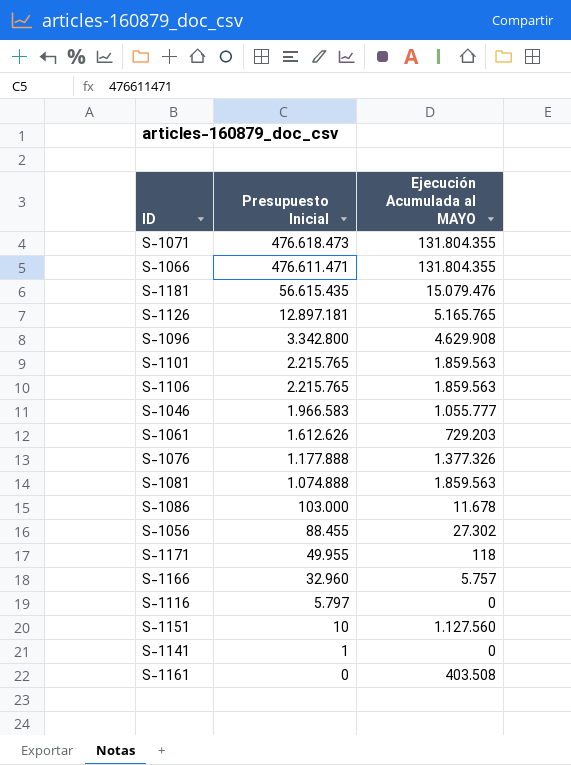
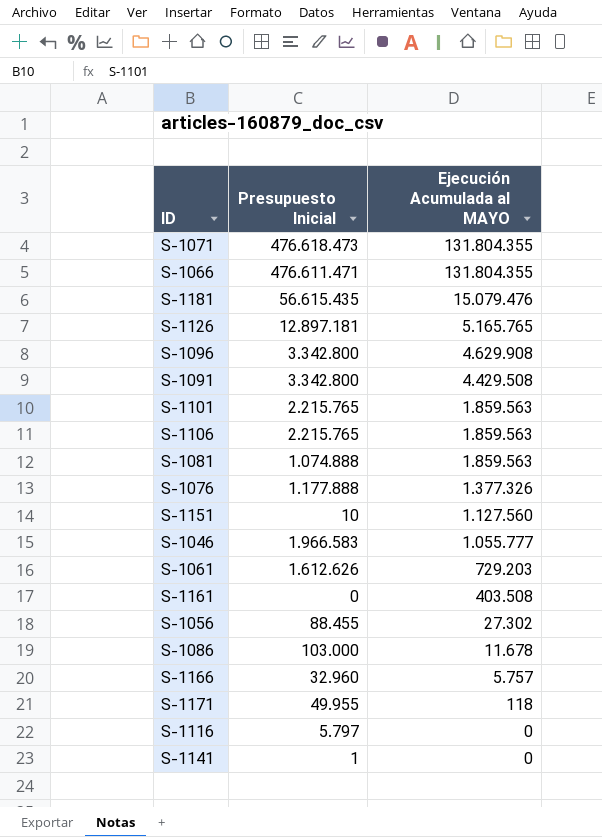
row order: Presupuesto Inicial descending -> Ejecución Acumulada al MAYO descending
row S-1091: none -> 3.342.800 | 4.429.508

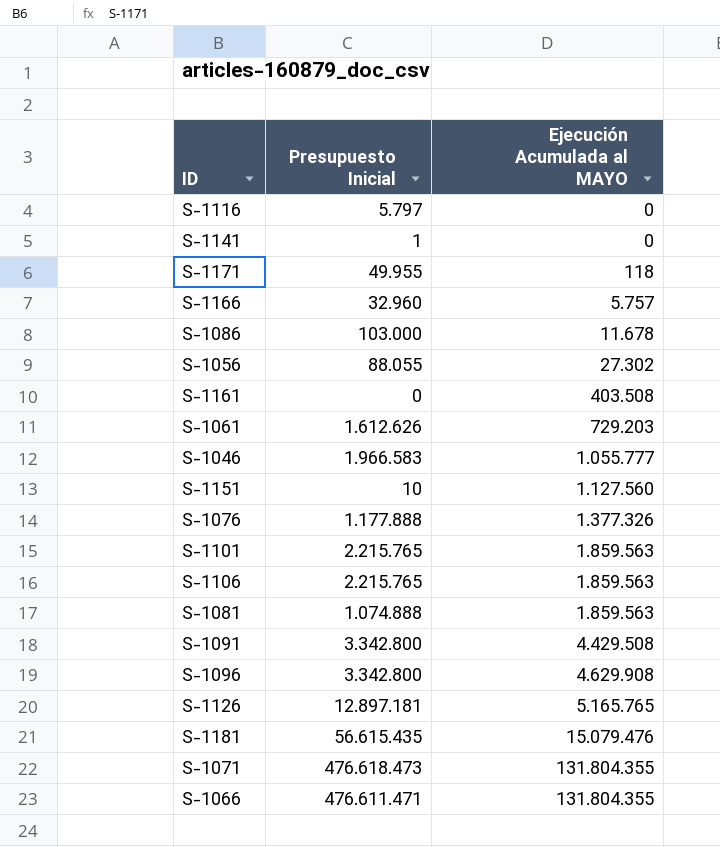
row order: Ejecución Acumulada al MAYO descending -> Ejecución Acumulada al MAYO ascending
S-1056 | Presupuesto Inicial: 88.455 -> 88.055

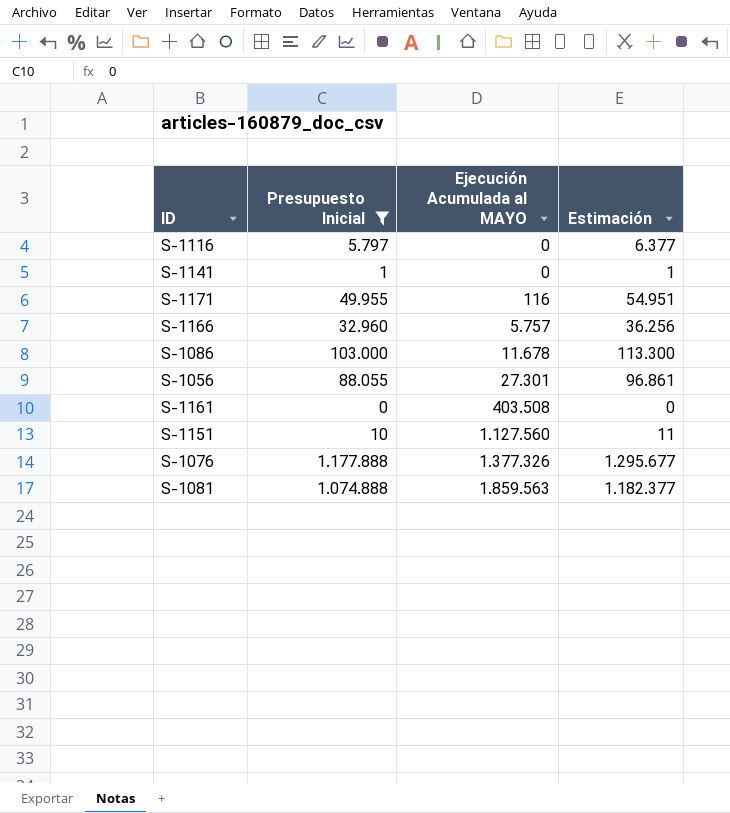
filter: none -> Presupuesto Inicial <= 1.177.888
column Estimación | formula: none -> [Presupuesto Inicial] * 1,1
S-1171 | Ejecución Acumulada al MAYO: 118 -> 116
S-1056 | Ejecución Acumulada al MAYO: 27.302 -> 27.301

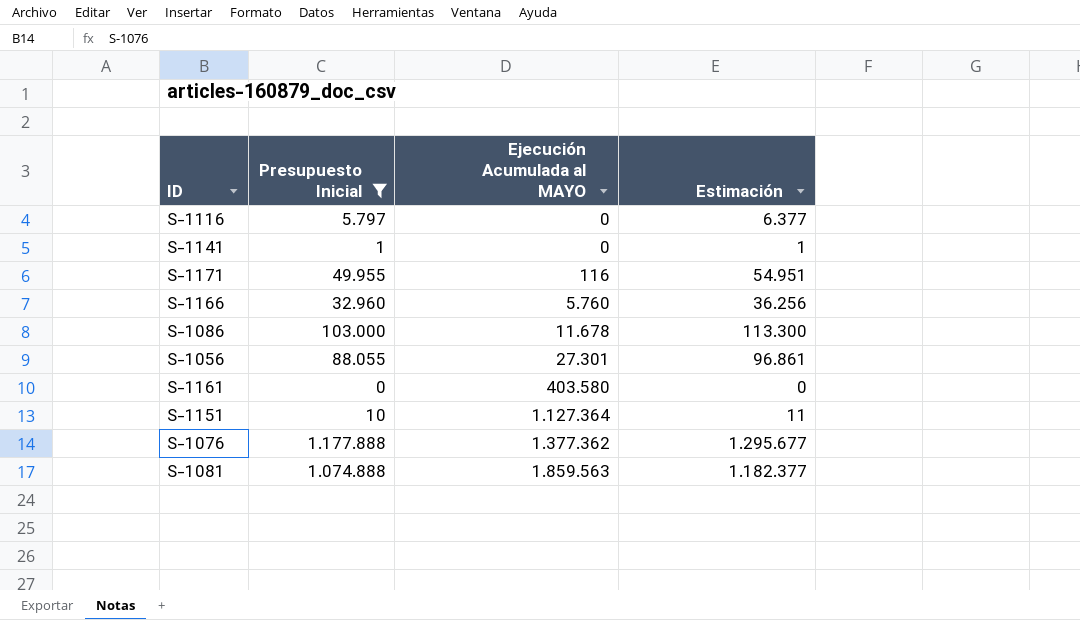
S-1166 | Ejecución Acumulada al MAYO: 5.757 -> 5.760
S-1161 | Ejecución Acumulada al MAYO: 403.508 -> 403.580
S-1151 | Ejecución Acumulada al MAYO: 1.127.560 -> 1.127.364
S-1076 | Ejecución Acumulada al MAYO: 1.377.326 -> 1.377.362

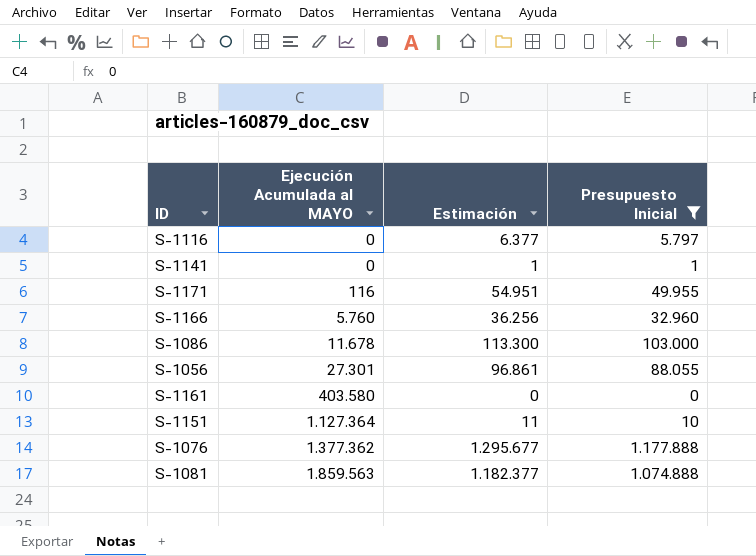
column Presupuesto Inicial | position: 2 -> 4

